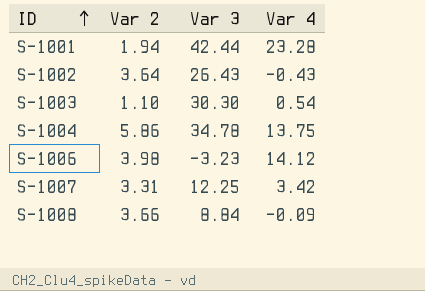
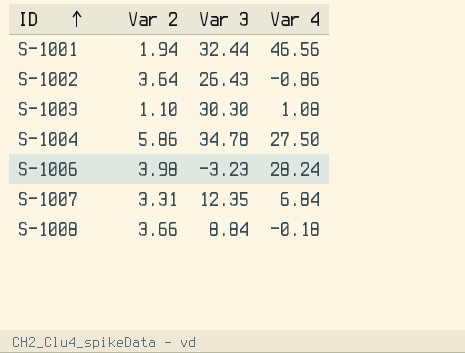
S-1001 | Var 3: 42.44 -> 32.44
S-1001 | Var 4: 23.28 -> 46.56
S-1002 | Var 4: -0.43 -> -0.86
S-1003 | Var 4: 0.54 -> 1.08
S-1004 | Var 4: 13.75 -> 27.50
S-1006 | Var 4: 14.12 -> 28.24
S-1007 | Var 3: 12.25 -> 12.35
S-1007 | Var 4: 3.42 -> 6.84
S-1008 | Var 4: -0.09 -> -0.18

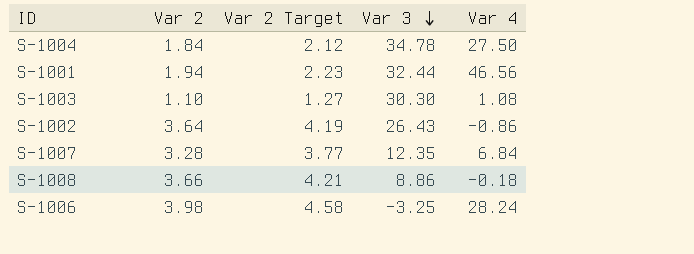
row order: ID ascending -> Var 3 descending
column Var 2 Target | formula: none -> [Var 2] * 1.15
S-1004 | Var 2: 5.86 -> 1.84
S-1007 | Var 2: 3.31 -> 3.28
S-1008 | Var 3: 8.84 -> 8.86
S-1006 | Var 3: -3.23 -> -3.25

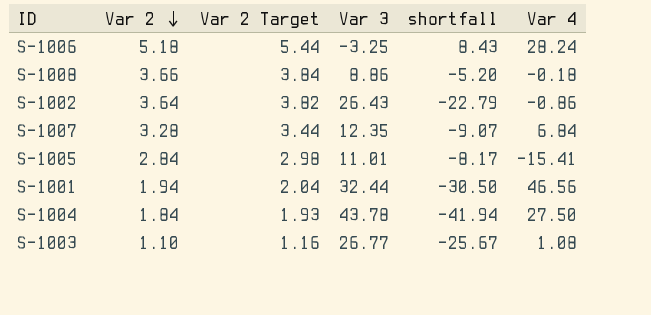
row order: Var 3 descending -> Var 2 descending
column Var 2 Target | formula: [Var 2] * 1.15 -> [Var 2] * 1.05
column shortfall | formula: none -> [Var 2] - [Var 3]
S-1006 | Var 2: 3.98 -> 5.18
row S-1005: none -> 2.84 | 2.98 | 11.01 | -8.17 | -15.41
S-1004 | Var 3: 34.78 -> 43.78
S-1003 | Var 3: 30.30 -> 26.77

